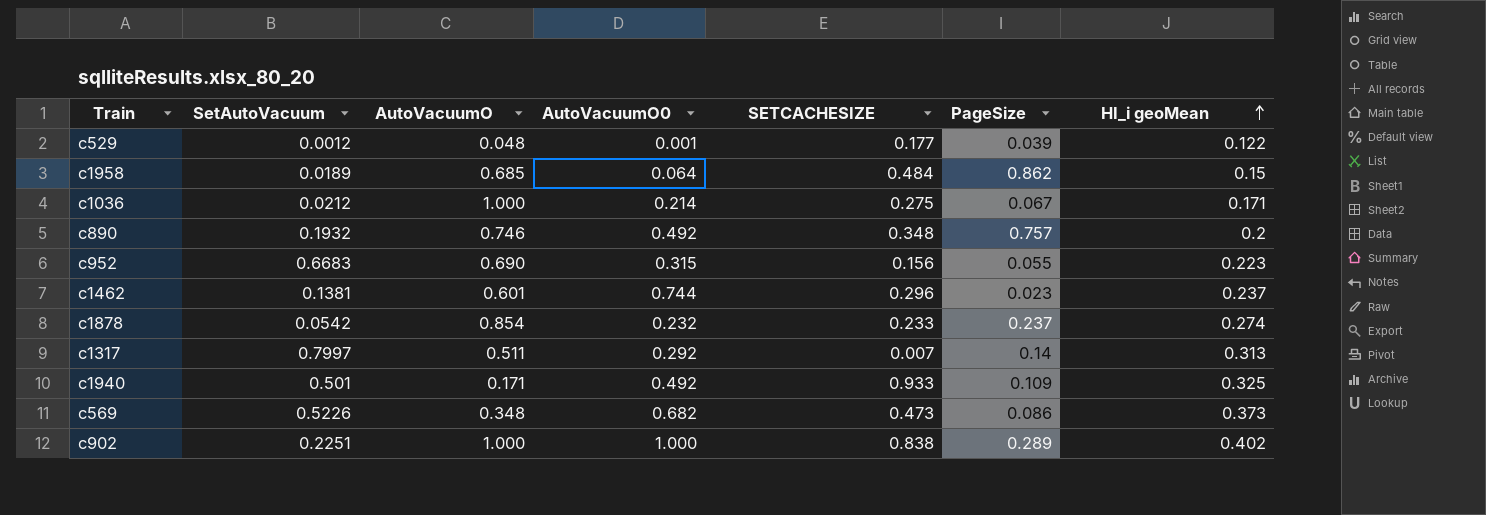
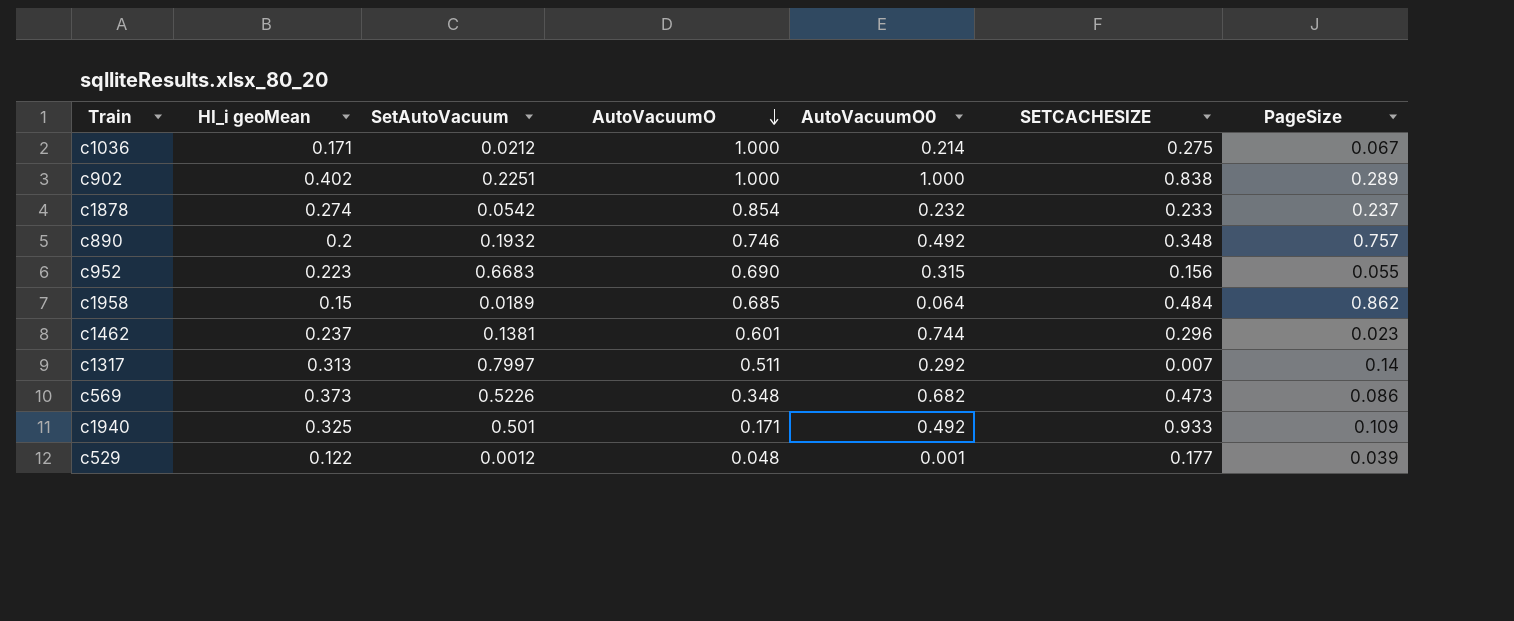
row order: HI_i geoMean ascending -> AutoVacuumO descending
column HI_i geoMean | position: 7 -> 2

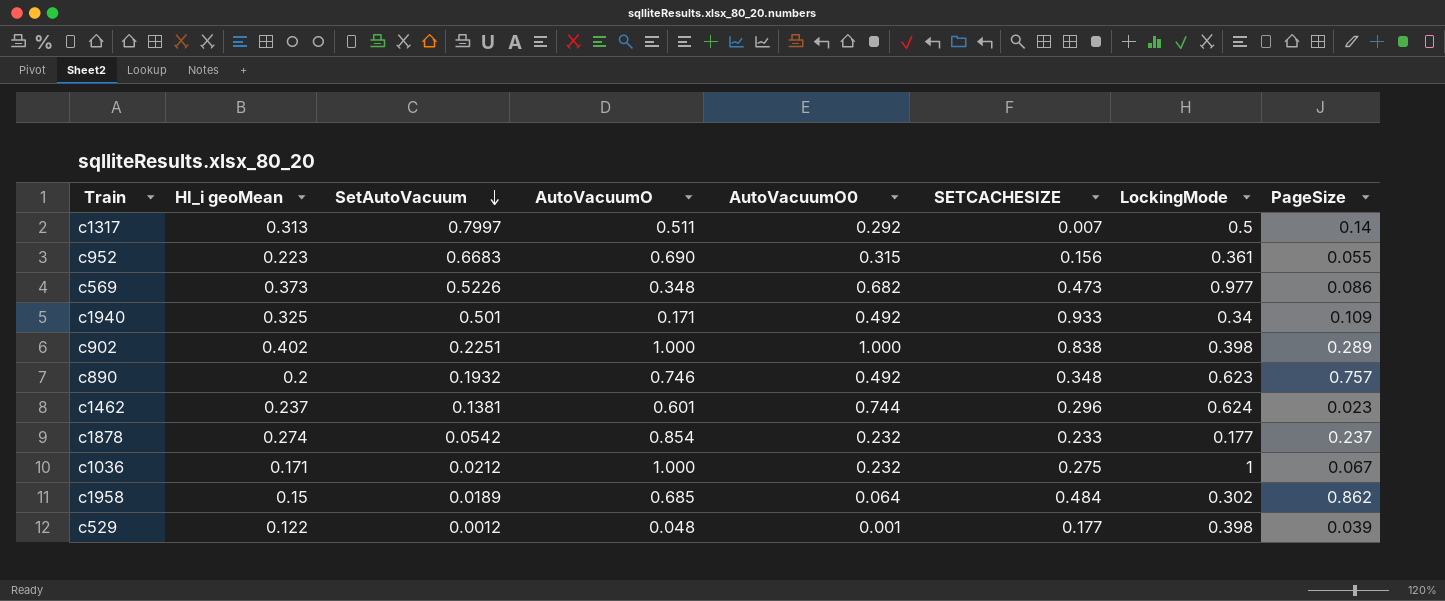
row order: AutoVacuumO descending -> SetAutoVacuum descending
column LockingMode | position: none -> 7
c1036 | AutoVacuumO0: 0.214 -> 0.232

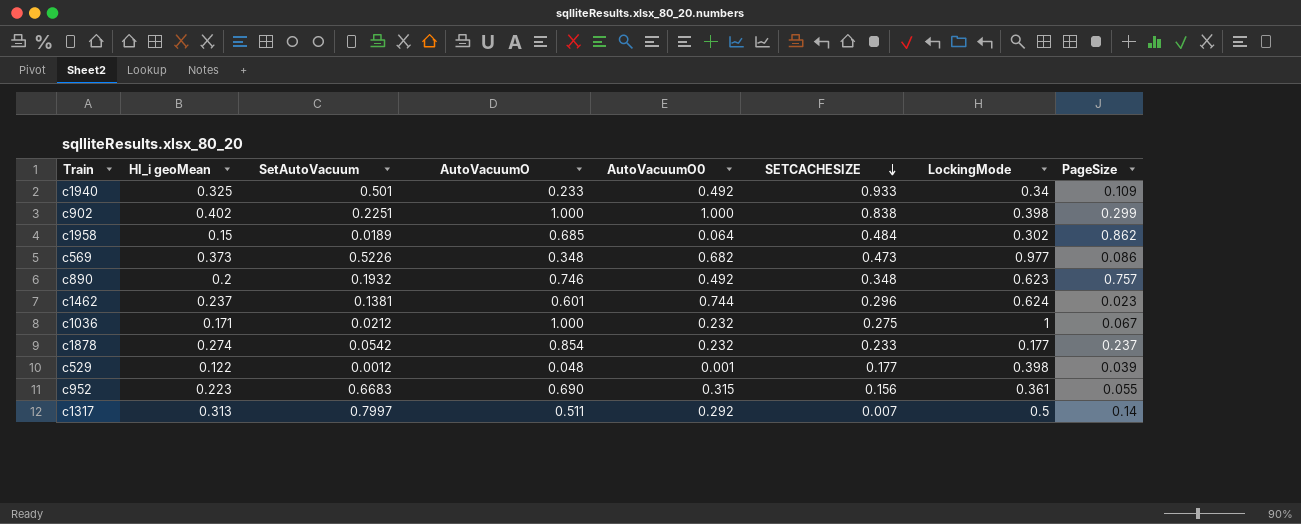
row order: SetAutoVacuum descending -> SETCACHESIZE descending
c1940 | AutoVacuumO: 0.171 -> 0.233
c902 | PageSize: 0.289 -> 0.299

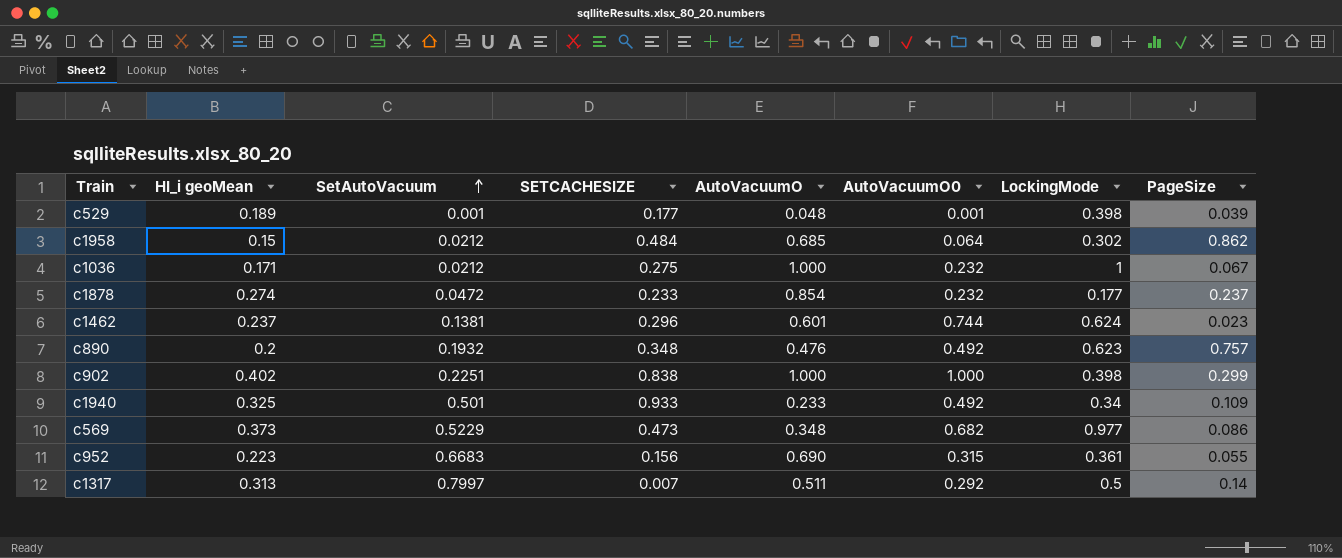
row order: SETCACHESIZE descending -> SetAutoVacuum ascending
column SETCACHESIZE | position: 6 -> 4
c529 | HI_i geoMean: 0.122 -> 0.189
c529 | SetAutoVacuum: 0.0012 -> 0.001
c1958 | SetAutoVacuum: 0.0189 -> 0.0212
c1878 | SetAutoVacuum: 0.0542 -> 0.0472
c890 | AutoVacuumO: 0.746 -> 0.476
c569 | SetAutoVacuum: 0.5226 -> 0.5229

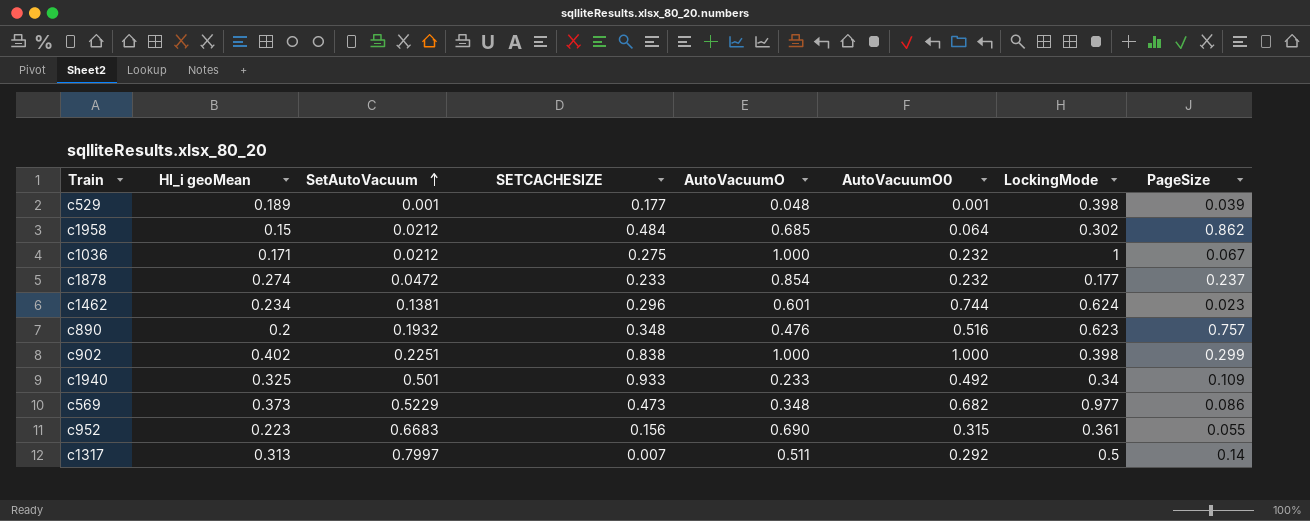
c1462 | HI_i geoMean: 0.237 -> 0.234
c890 | AutoVacuumO0: 0.492 -> 0.516

